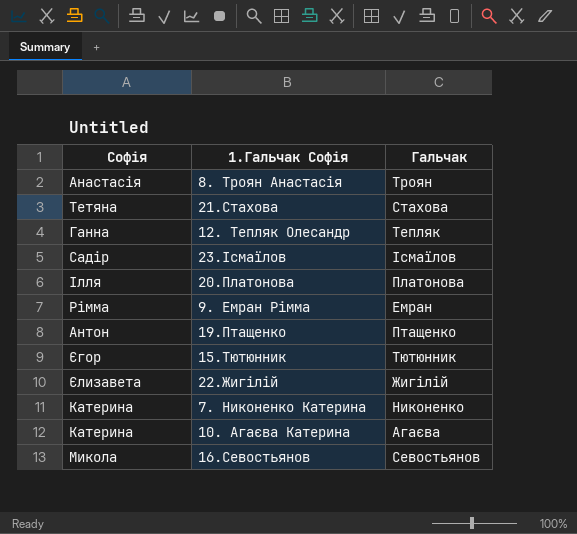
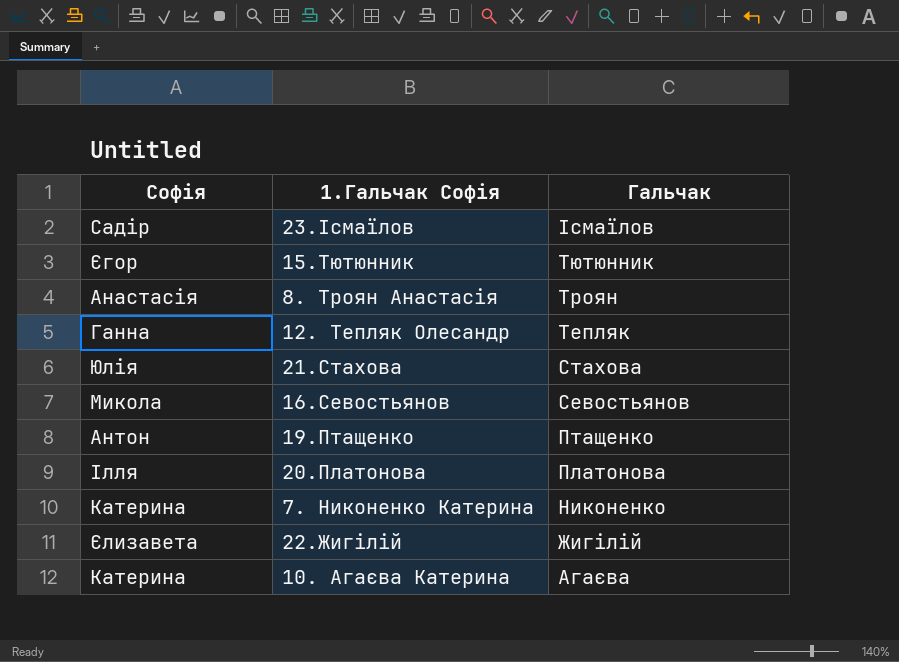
row order: none -> Гальчак descending
row 9. Емран Рімма: Рімма | Емран -> none
21.Стахова | Софія: Тетяна -> Юлія

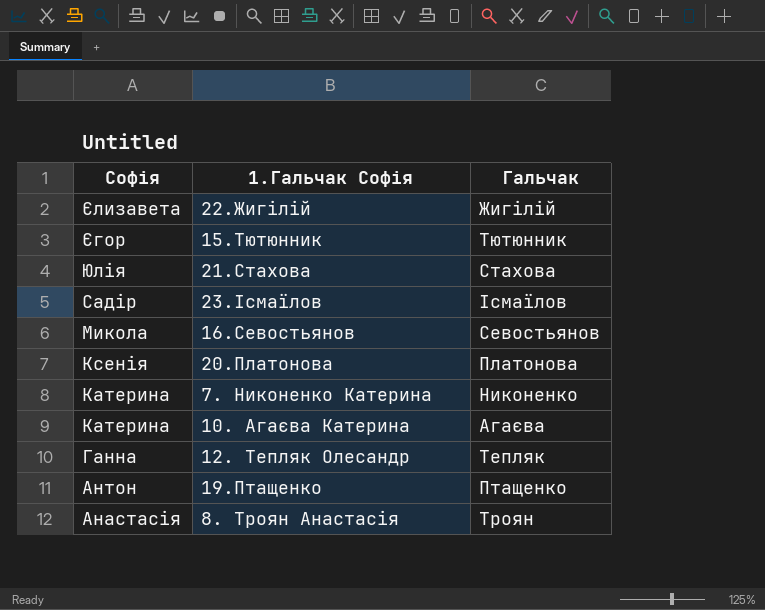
row order: Гальчак descending -> Софія descending
20.Платонова | Софія: Ілля -> Ксенія

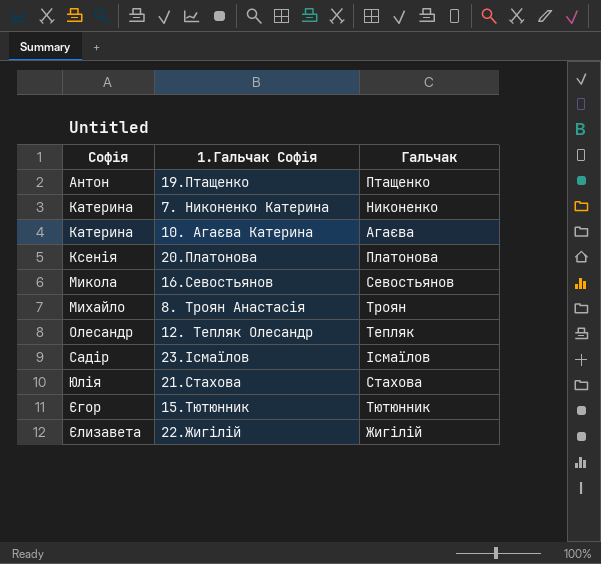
row order: Софія descending -> Софія ascending
8. Троян Анастасія | Софія: Анастасія -> Михайло
12. Тепляк Олесандр | Софія: Ганна -> Олесандр

